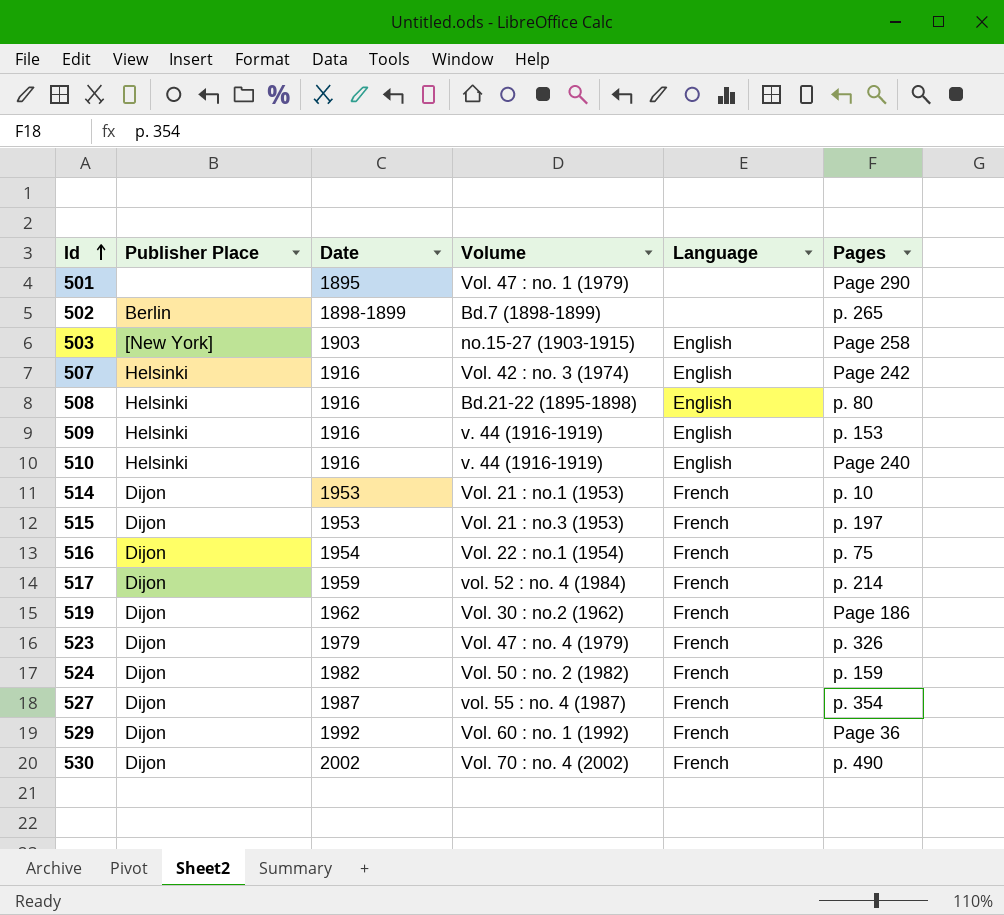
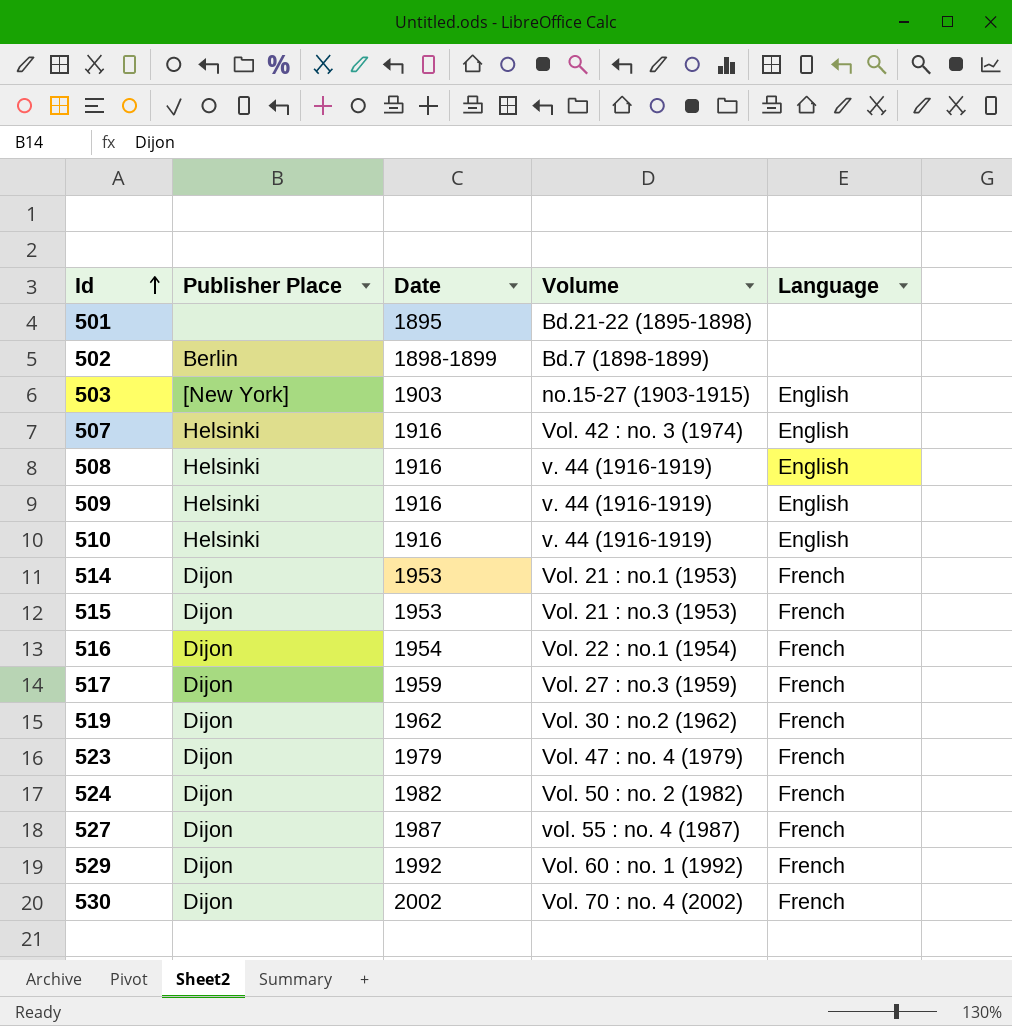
column Pages | position: 6 -> none
501 | Volume: Vol. 47 : no. 1 (1979) -> Bd.21-22 (1895-1898)
508 | Volume: Bd.21-22 (1895-1898) -> v. 44 (1916-1919)
517 | Volume: vol. 52 : no. 4 (1984) -> Vol. 27 : no.3 (1959)

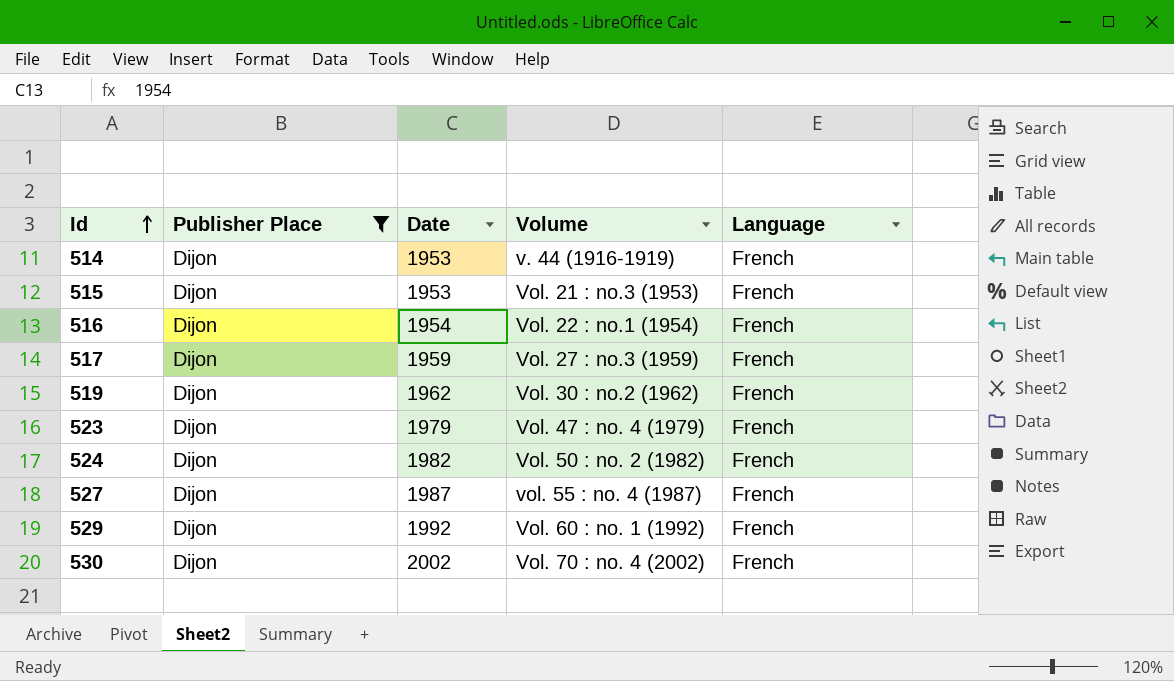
filter: none -> Publisher Place = Dijon
514 | Volume: Vol. 21 : no.1 (1953) -> v. 44 (1916-1919)

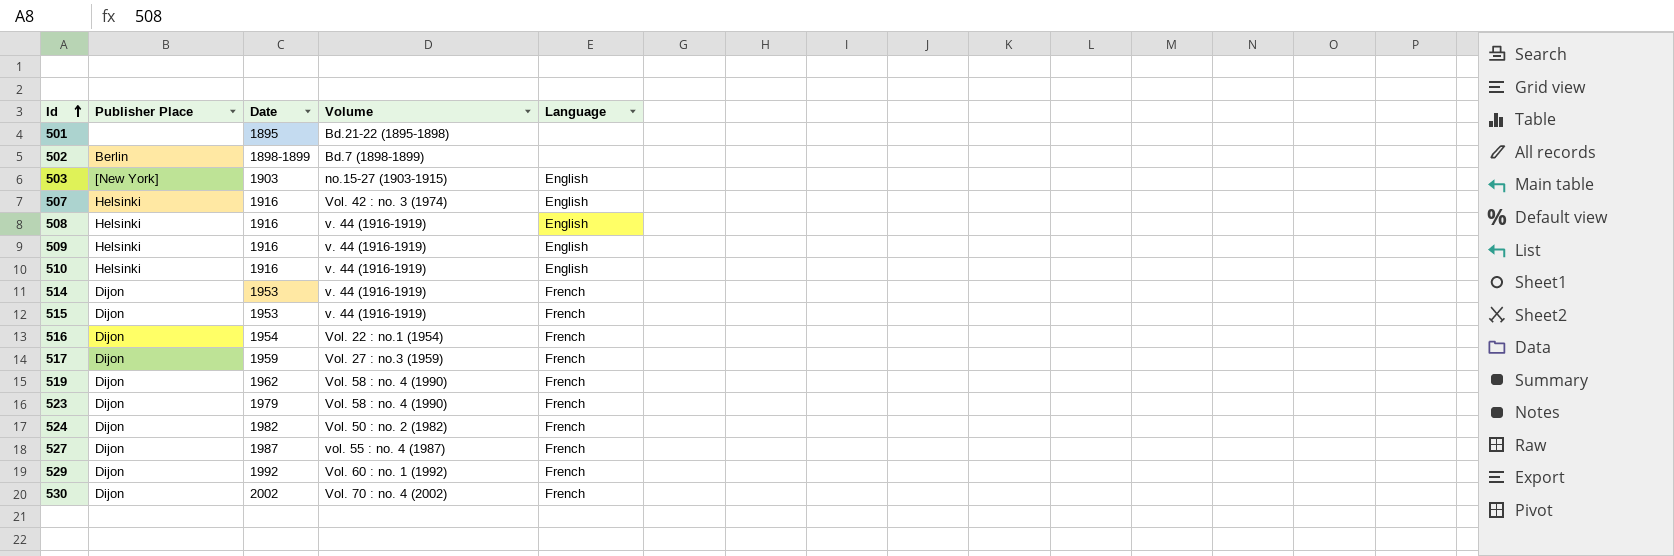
filter: Publisher Place = Dijon -> none
515 | Volume: Vol. 21 : no.3 (1953) -> v. 44 (1916-1919)
519 | Volume: Vol. 30 : no.2 (1962) -> Vol. 58 : no. 4 (1990)
523 | Volume: Vol. 47 : no. 4 (1979) -> Vol. 58 : no. 4 (1990)

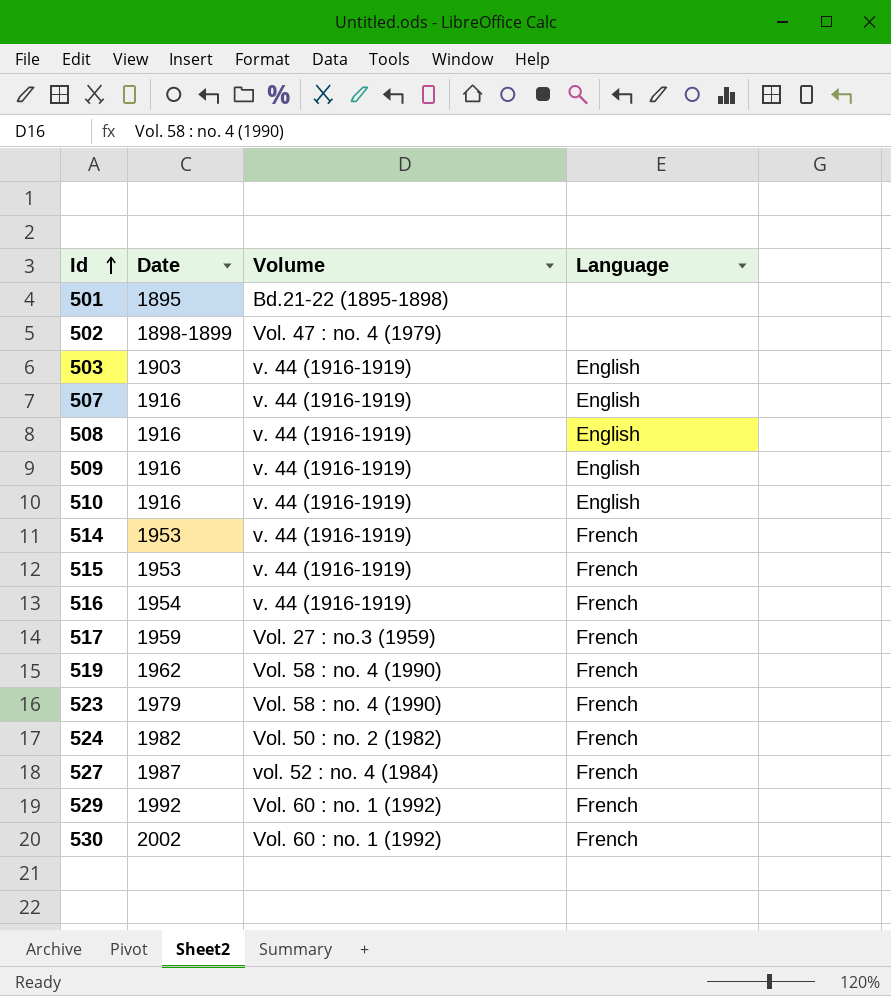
column Publisher Place | position: 2 -> none
502 | Volume: Bd.7 (1898-1899) -> Vol. 47 : no. 4 (1979)
503 | Volume: no.15-27 (1903-1915) -> v. 44 (1916-1919)
507 | Volume: Vol. 42 : no. 3 (1974) -> v. 44 (1916-1919)
516 | Volume: Vol. 22 : no.1 (1954) -> v. 44 (1916-1919)
527 | Volume: vol. 55 : no. 4 (1987) -> vol. 52 : no. 4 (1984)
530 | Volume: Vol. 70 : no. 4 (2002) -> Vol. 60 : no. 1 (1992)

